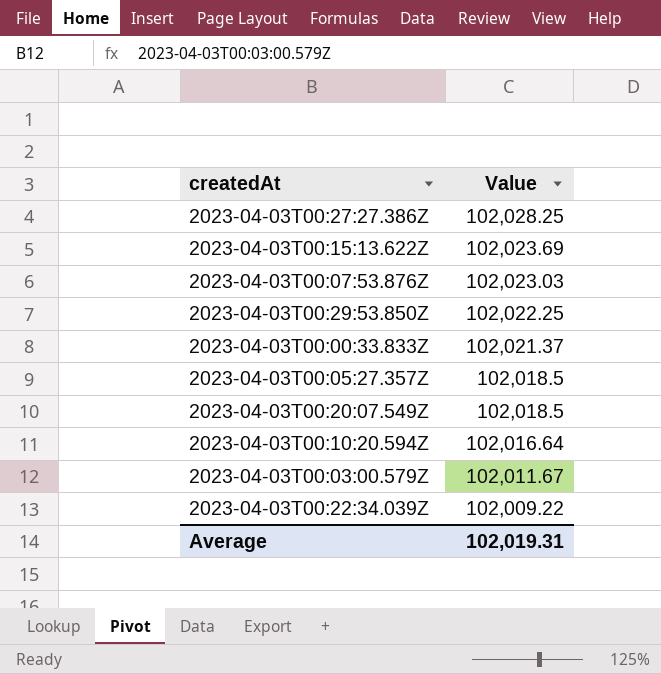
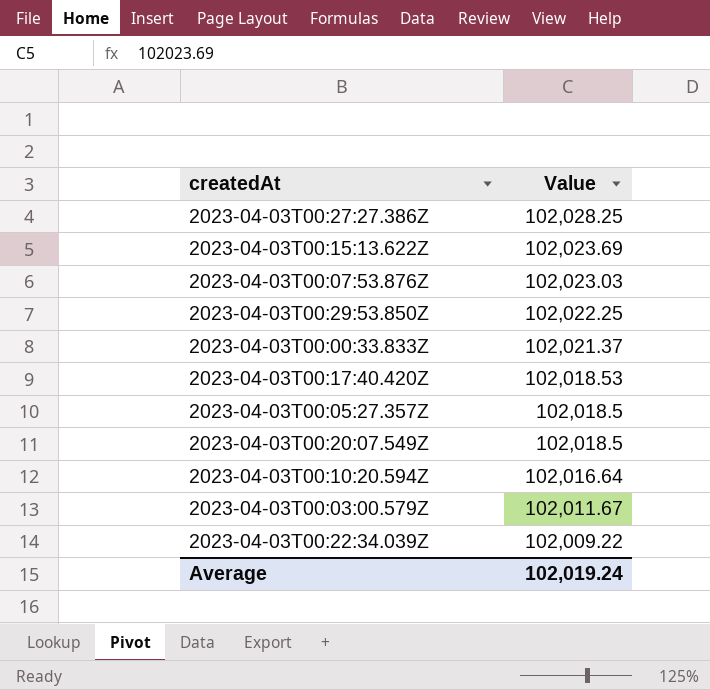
row 2023-04-03T00:17:40.420Z: none -> 102,018.53
Average | Value: 102,019.31 -> 102,019.24

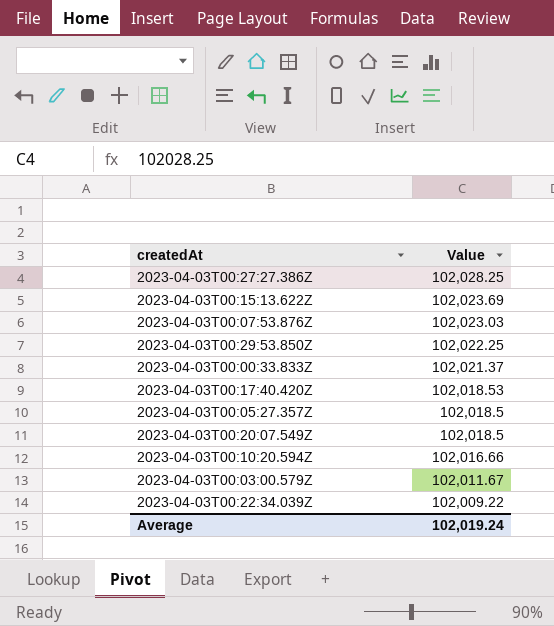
2023-04-03T00:10:20.594Z | Value: 102,016.64 -> 102,016.66

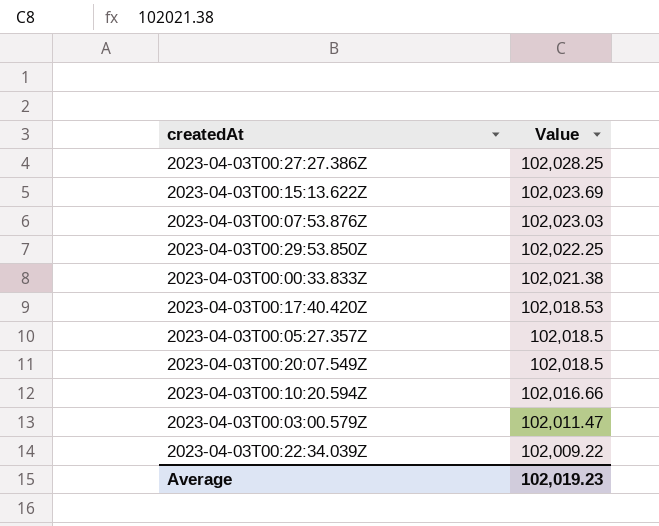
2023-04-03T00:00:33.833Z | Value: 102,021.37 -> 102,021.38
2023-04-03T00:03:00.579Z | Value: 102,011.67 -> 102,011.47
Average | Value: 102,019.24 -> 102,019.23

